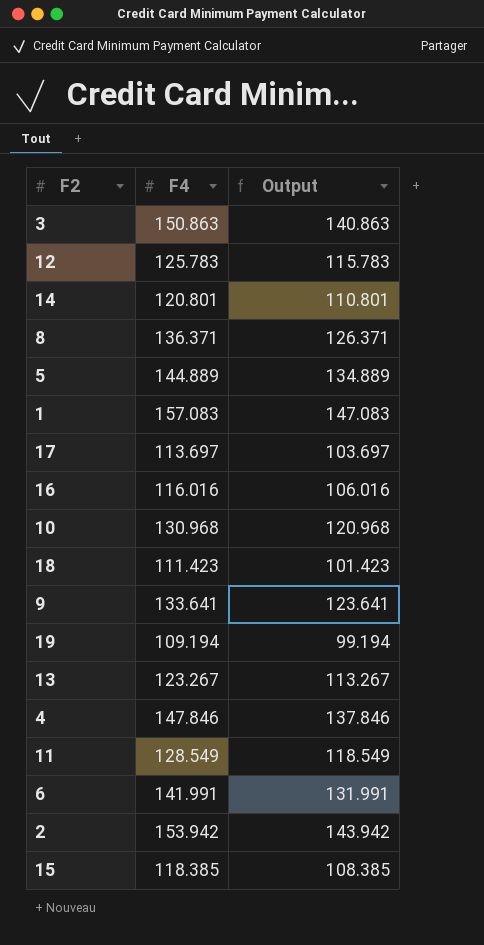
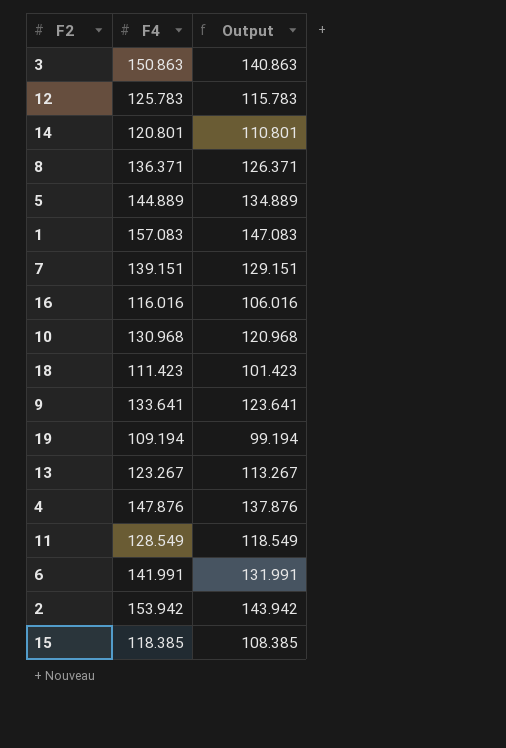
row 17: 113.697 | 103.697 -> none
row 7: none -> 139.151 | 129.151
4 | F4: 147.846 -> 147.876
4 | Output: 137.846 -> 137.876

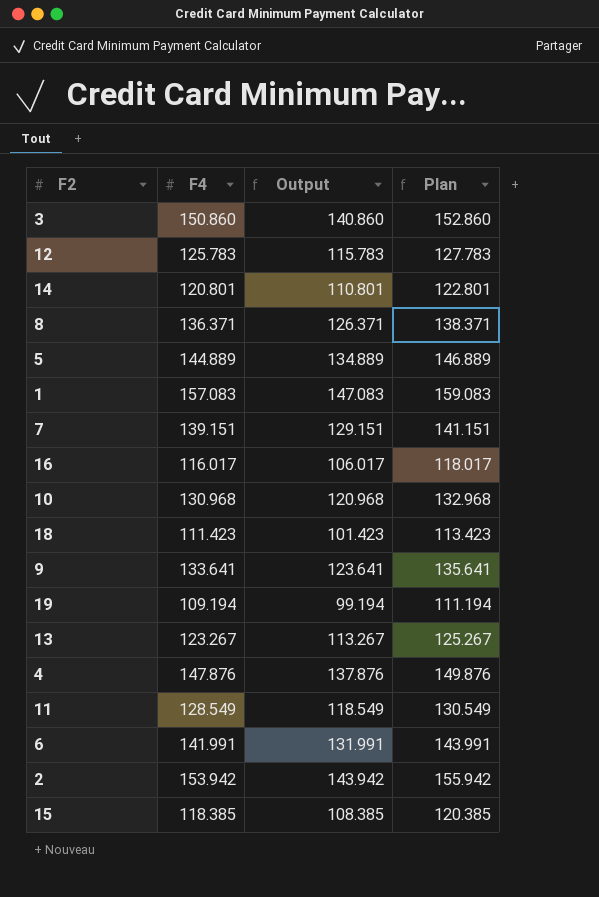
column Plan | formula: none -> [F4] + 2
3 | F4: 150.863 -> 150.860
3 | Output: 140.863 -> 140.860
16 | F4: 116.016 -> 116.017
16 | Output: 106.016 -> 106.017

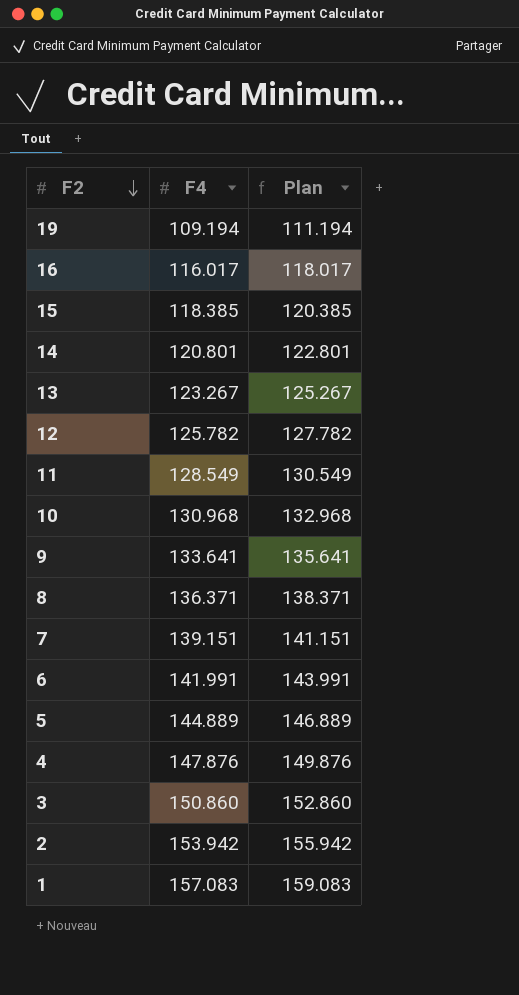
row order: none -> F2 descending
column Output | formula: [F4] - 10 -> none
row 18: 111.423 | 101.423 | 113.423 -> none
12 | F4: 125.783 -> 125.782
12 | Plan: 127.783 -> 127.782

